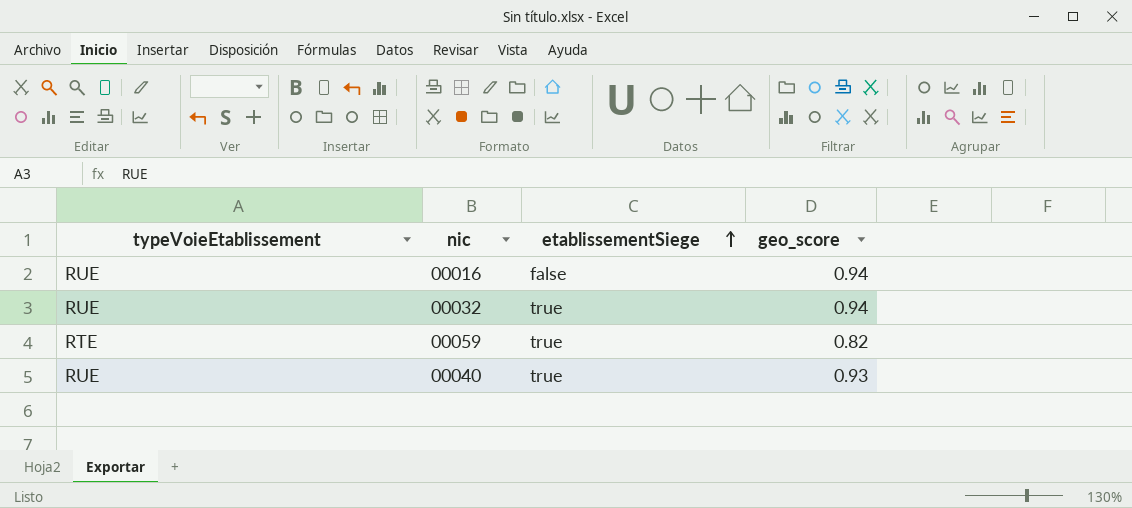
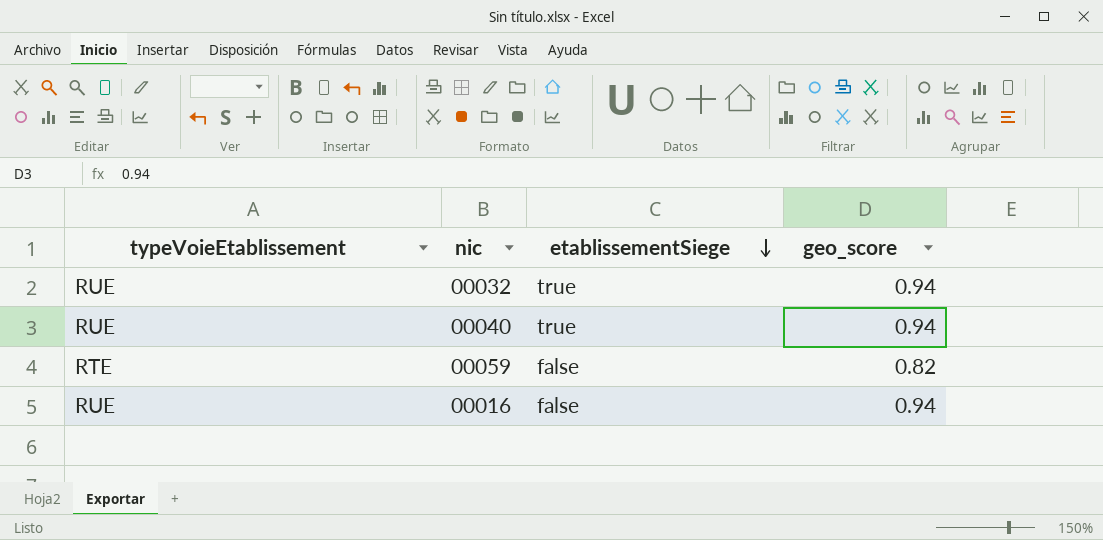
row order: etablissementSiege ascending -> etablissementSiege descending
00040 | geo_score: 0.93 -> 0.94
00059 | etablissementSiege: true -> false

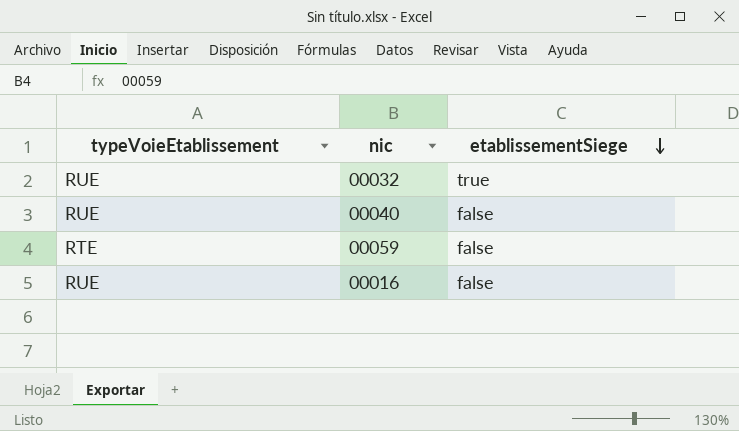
column geo_score | position: 4 -> none
00040 | etablissementSiege: true -> false

